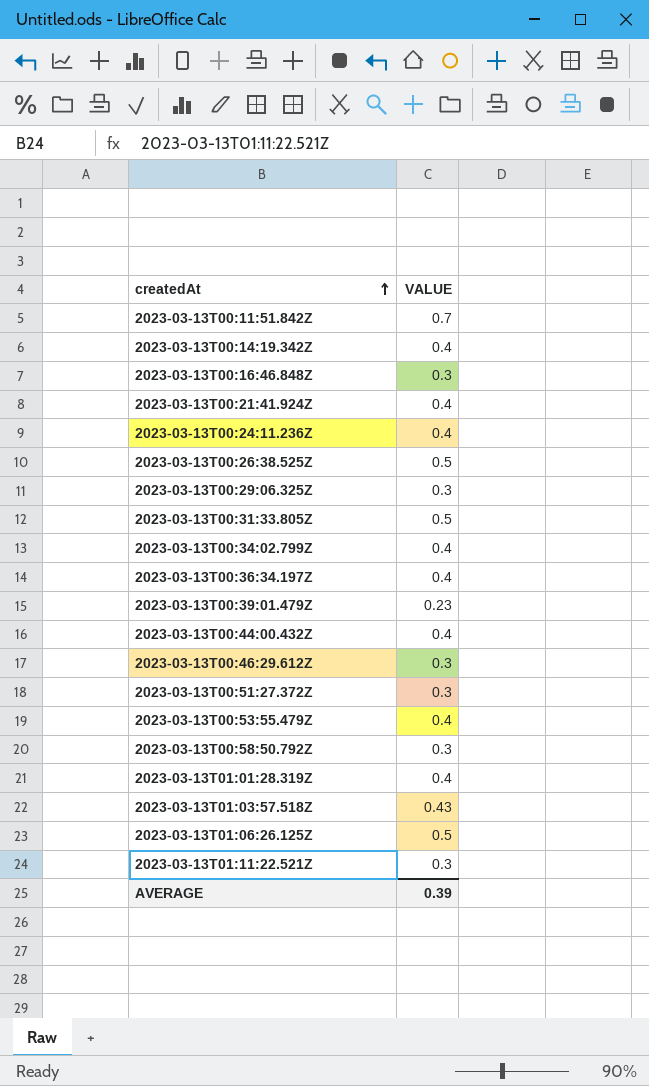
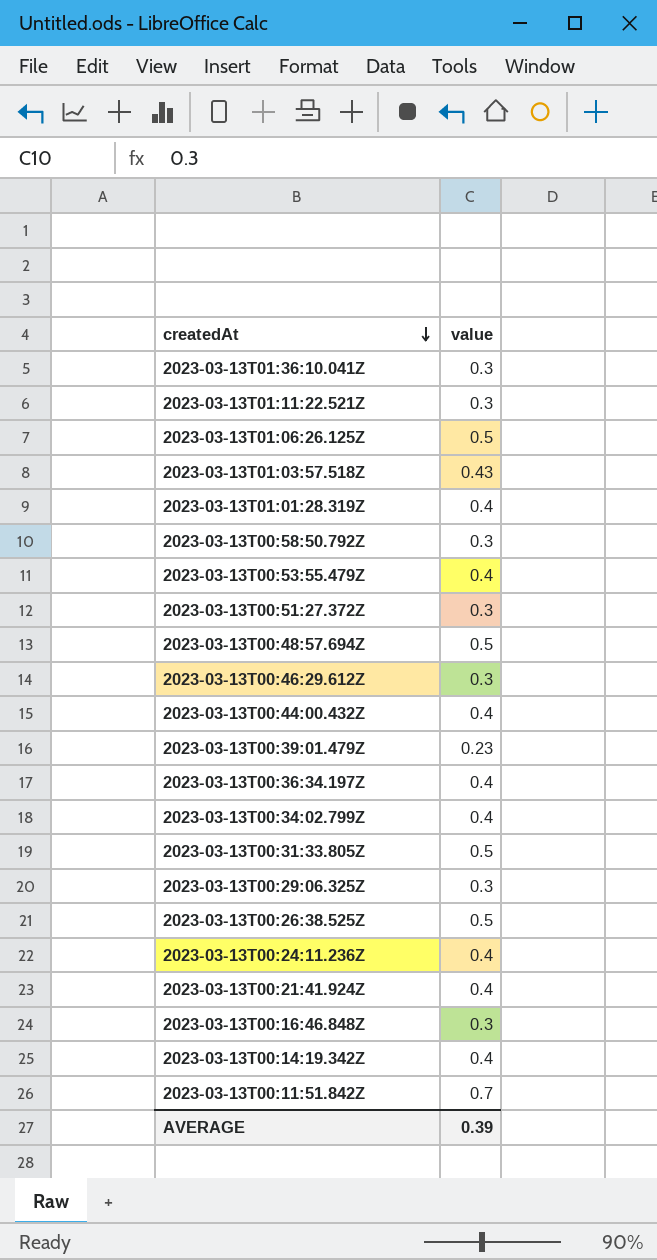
row order: createdAt ascending -> createdAt descending
column name: VALUE -> value
row 2023-03-13T01:36:10.041Z: none -> 0.3
row 2023-03-13T00:48:57.694Z: none -> 0.5

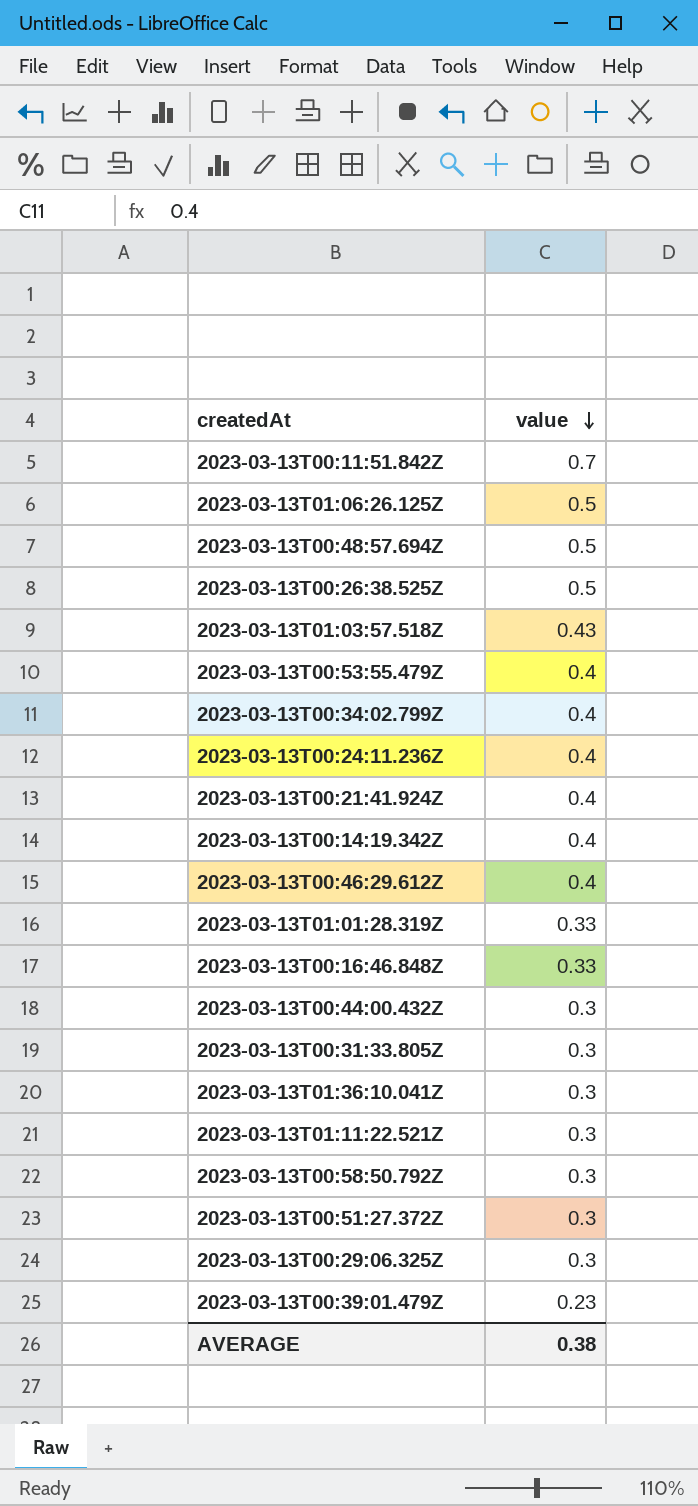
row order: createdAt descending -> value descending
row 2023-03-13T00:36:34.197Z: 0.4 -> none
2023-03-13T00:46:29.612Z | value: 0.3 -> 0.4
2023-03-13T01:01:28.319Z | value: 0.4 -> 0.33
2023-03-13T00:16:46.848Z | value: 0.3 -> 0.33
2023-03-13T00:44:00.432Z | value: 0.4 -> 0.3
2023-03-13T00:31:33.805Z | value: 0.5 -> 0.3
AVERAGE | value: 0.39 -> 0.38

